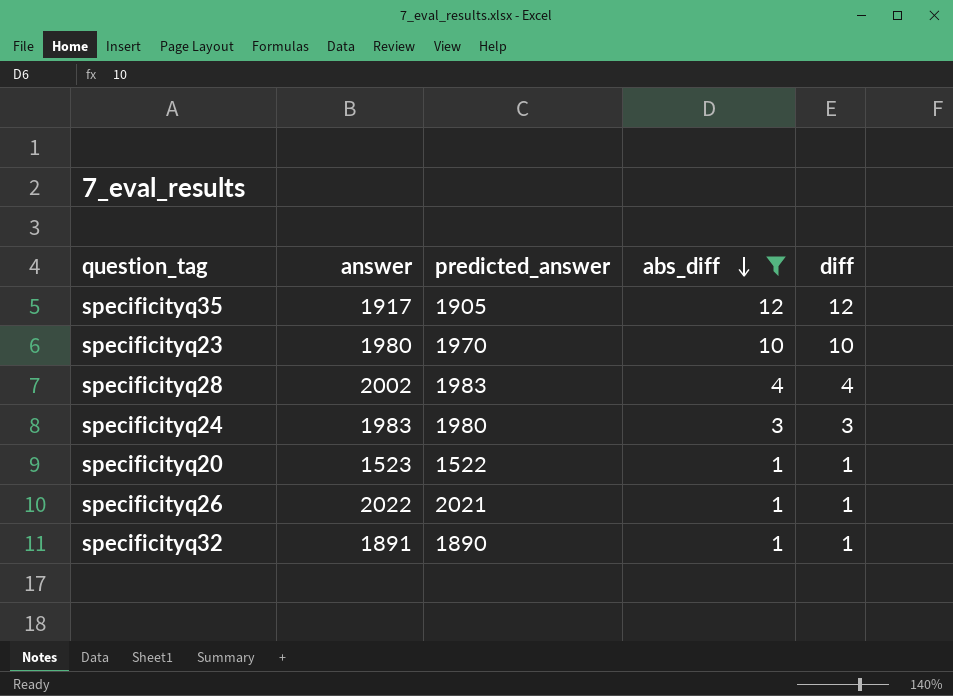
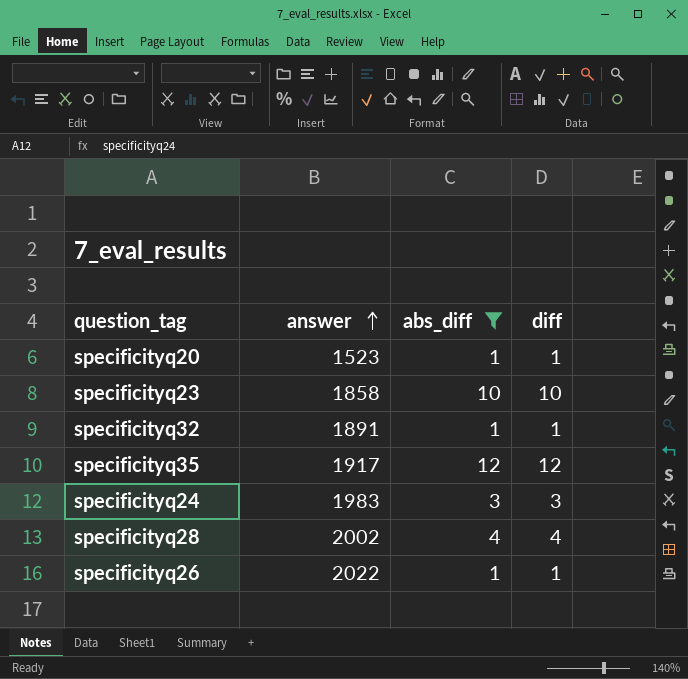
row order: abs_diff descending -> answer ascending
column predicted_answer | position: 3 -> none
specificityq23 | answer: 1980 -> 1858

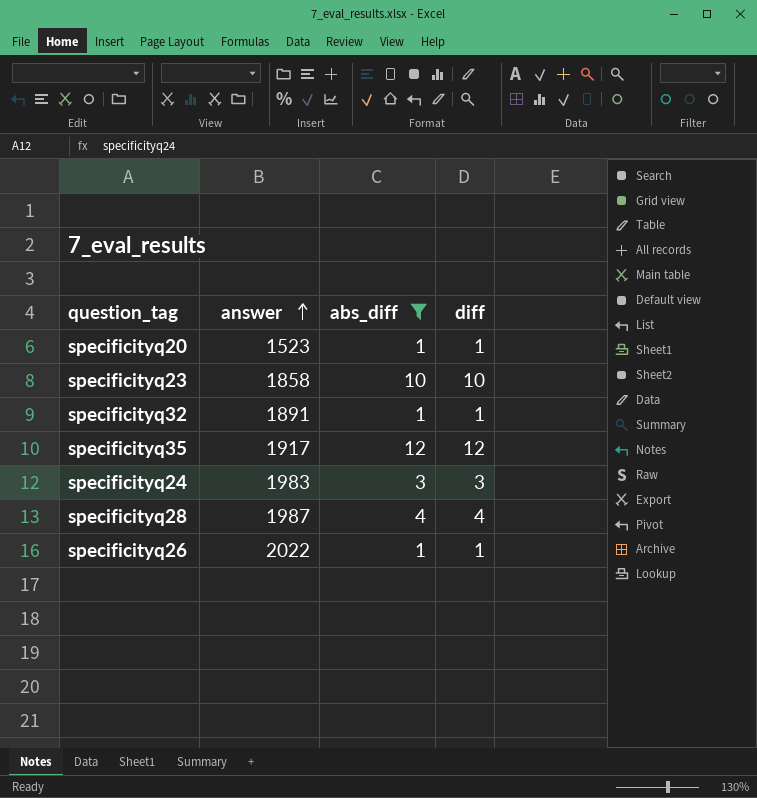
specificityq28 | answer: 2002 -> 1987

